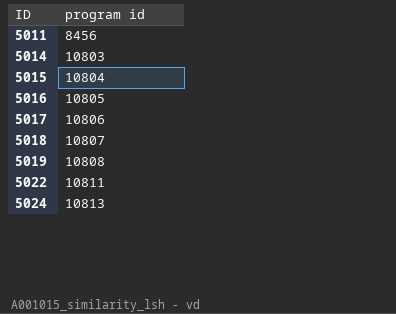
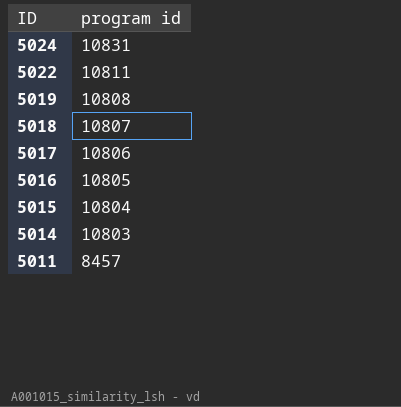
row order: ID ascending -> ID descending
5024 | program id: 10813 -> 10831
5011 | program id: 8456 -> 8457

